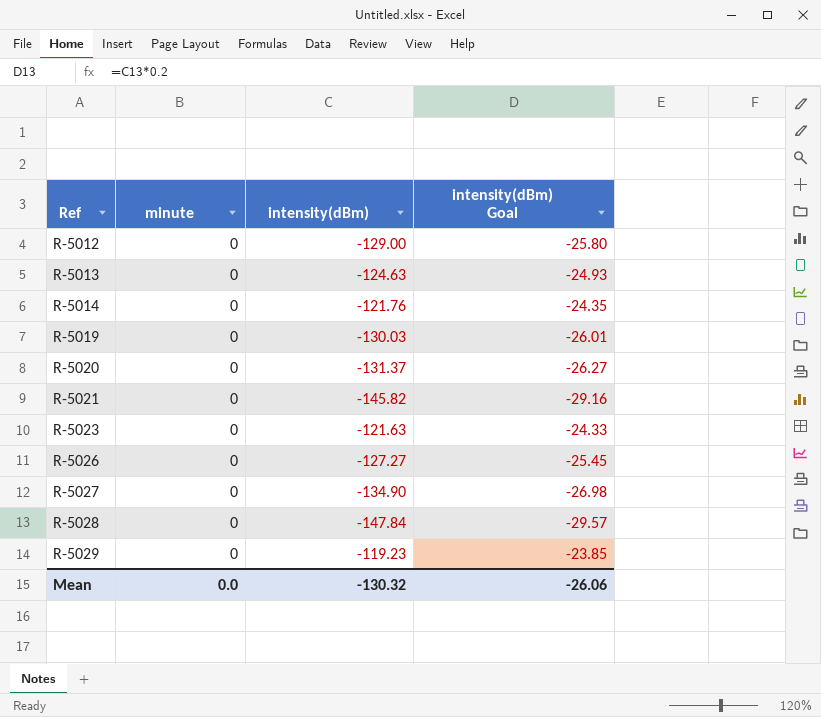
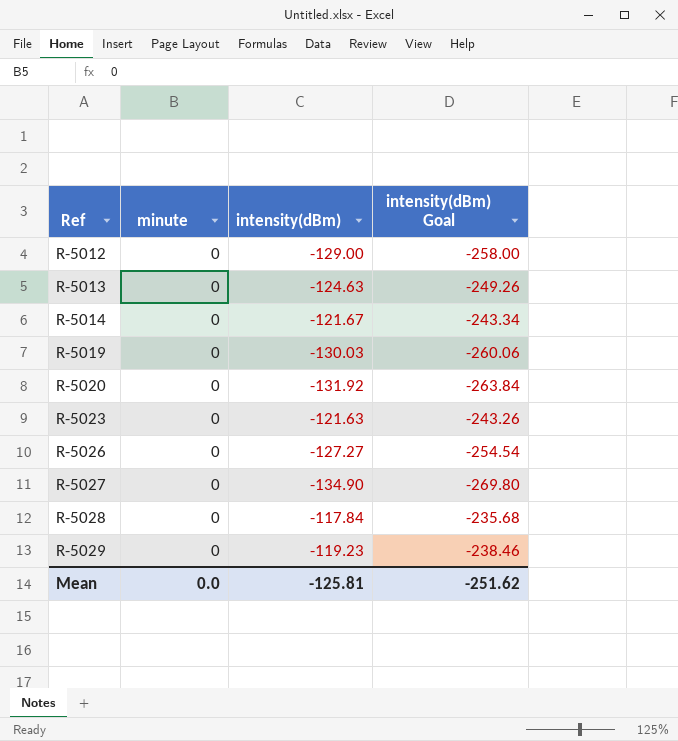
column intensity(dBm) Goal | formula: [intensity(dBm)] * 0.2 -> [intensity(dBm)] * 2
row R-5021: 0 | -145.82 | -29.16 -> none
R-5014 | intensity(dBm): -121.76 -> -121.67
R-5020 | intensity(dBm): -131.37 -> -131.92
R-5028 | intensity(dBm): -147.84 -> -117.84
Mean | intensity(dBm): -130.32 -> -125.81
Mean | intensity(dBm) Goal: -26.06 -> -251.62

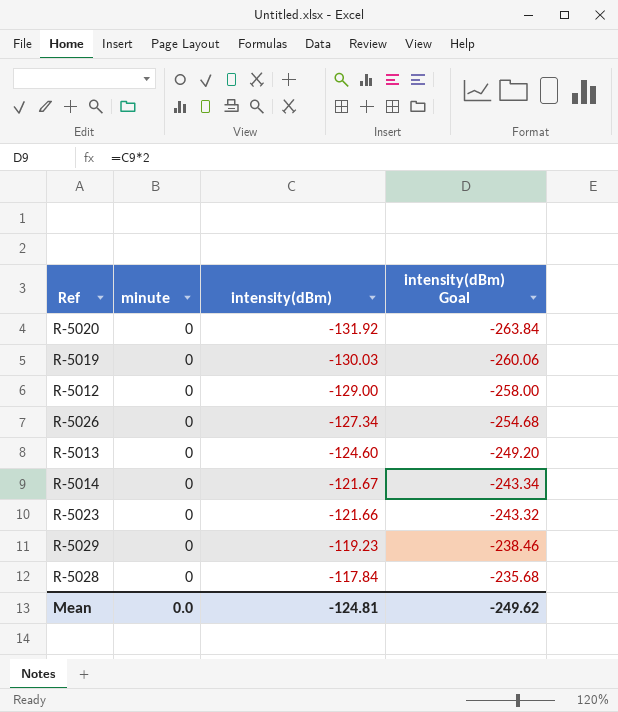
row order: Ref ascending -> intensity(dBm) ascending
row R-5027: 0 | -134.90 | -269.80 -> none
R-5026 | intensity(dBm): -127.27 -> -127.34
R-5026 | intensity(dBm) Goal: -254.54 -> -254.68
R-5013 | intensity(dBm): -124.63 -> -124.60
R-5013 | intensity(dBm) Goal: -249.26 -> -249.20
R-5023 | intensity(dBm): -121.63 -> -121.66
R-5023 | intensity(dBm) Goal: -243.26 -> -243.32
Mean | intensity(dBm): -125.81 -> -124.81
Mean | intensity(dBm) Goal: -251.62 -> -249.62

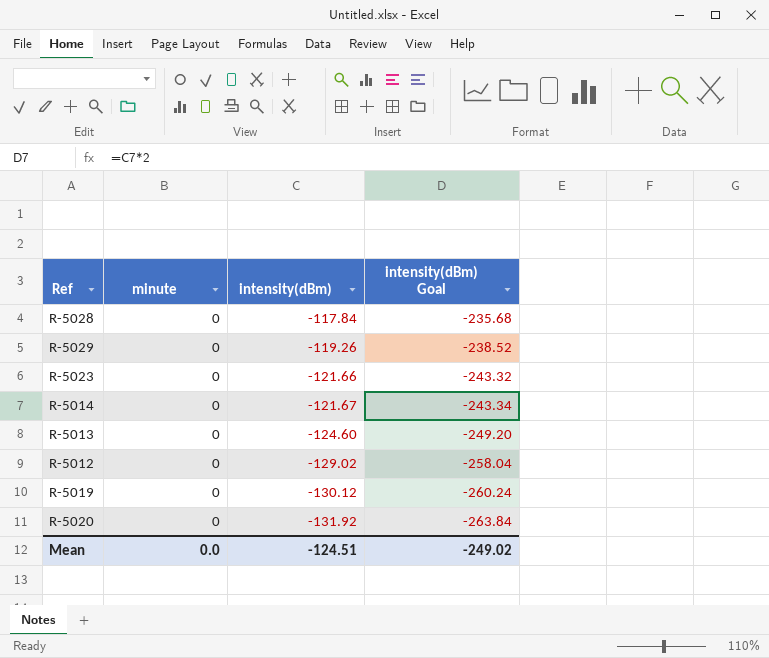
row order: intensity(dBm) ascending -> intensity(dBm) descending
row R-5026: 0 | -127.34 | -254.68 -> none
R-5029 | intensity(dBm): -119.23 -> -119.26
R-5029 | intensity(dBm) Goal: -238.46 -> -238.52
R-5012 | intensity(dBm): -129.00 -> -129.02
R-5012 | intensity(dBm) Goal: -258.00 -> -258.04
R-5019 | intensity(dBm): -130.03 -> -130.12
R-5019 | intensity(dBm) Goal: -260.06 -> -260.24
Mean | intensity(dBm): -124.81 -> -124.51
Mean | intensity(dBm) Goal: -249.62 -> -249.02

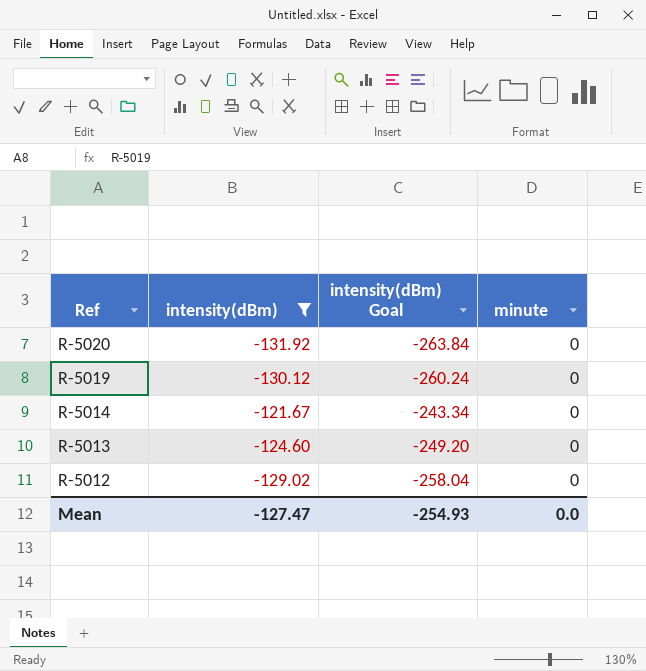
filter: none -> intensity(dBm) <= -121.67
row order: intensity(dBm) descending -> Ref descending
column minute | position: 2 -> 4
Mean | intensity(dBm): -124.51 -> -127.47
Mean | intensity(dBm) Goal: -249.02 -> -254.93

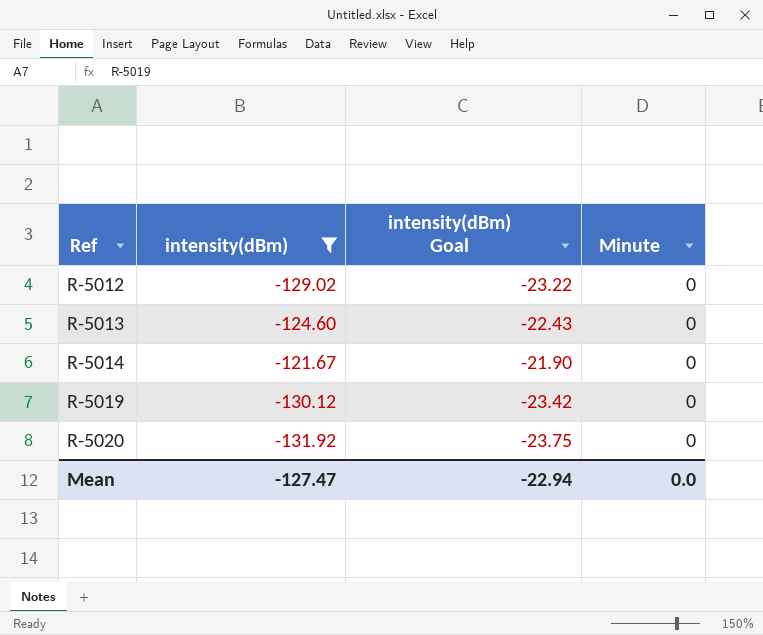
row order: Ref descending -> Ref ascending
column intensity(dBm) Goal | formula: [intensity(dBm)] * 2 -> [intensity(dBm)] * 0.18
column name: minute -> Minute
Mean | intensity(dBm) Goal: -254.93 -> -22.94

